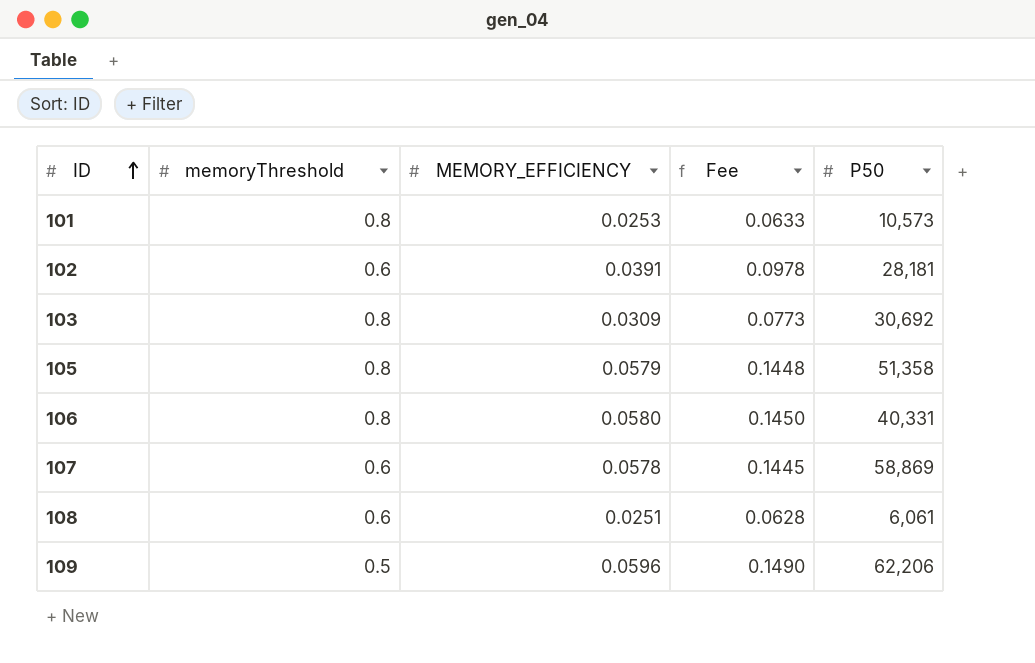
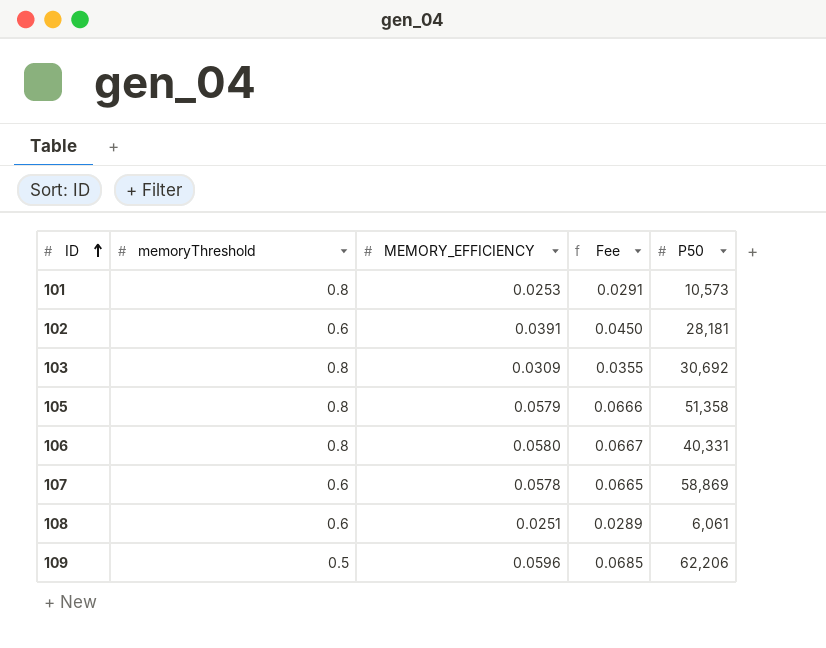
column Fee | formula: [MEMORY_EFFICIENCY] * 2.5 -> [MEMORY_EFFICIENCY] * 1.15

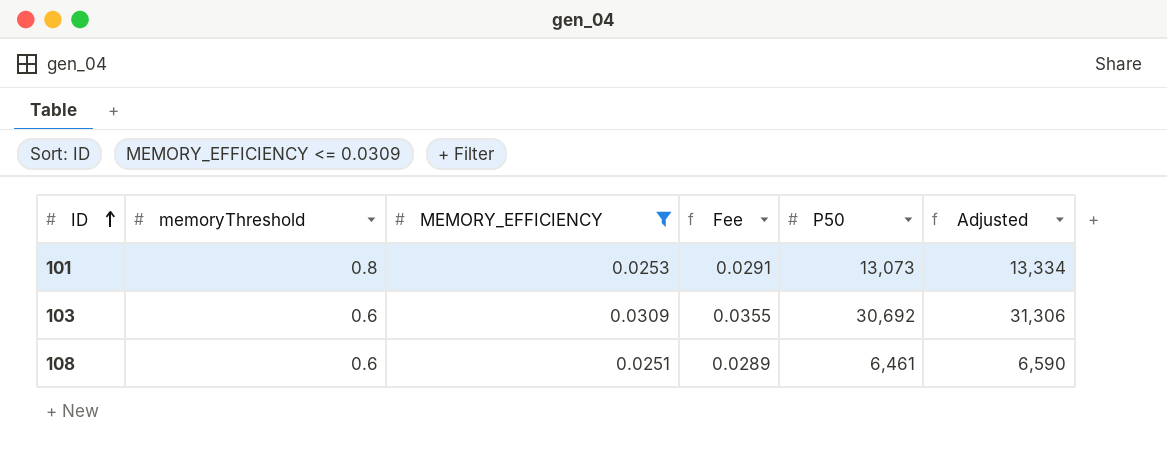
filter: none -> MEMORY_EFFICIENCY <= 0.0309
column Adjusted | formula: none -> [P50] * 1.02
101 | P50: 10,573 -> 13,073
103 | memoryThreshold: 0.8 -> 0.6
108 | P50: 6,061 -> 6,461

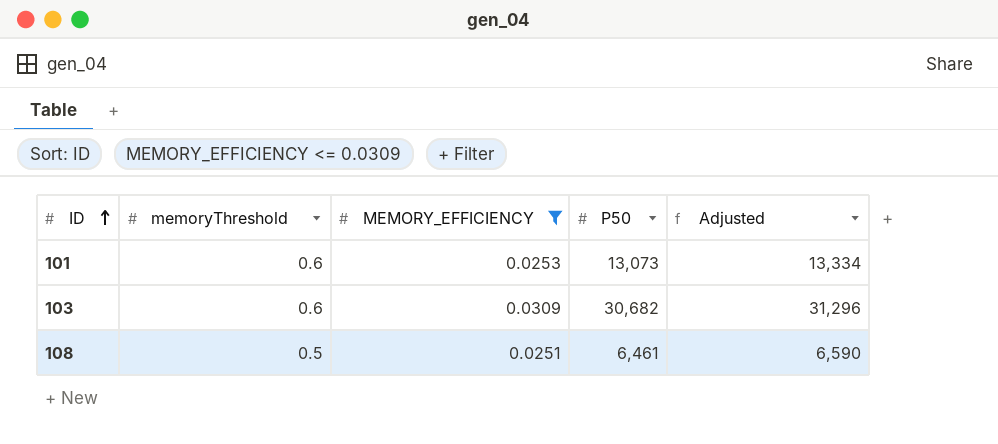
column Fee | formula: [MEMORY_EFFICIENCY] * 1.15 -> none
101 | memoryThreshold: 0.8 -> 0.6
103 | P50: 30,692 -> 30,682
103 | Adjusted: 31,306 -> 31,296
108 | memoryThreshold: 0.6 -> 0.5

